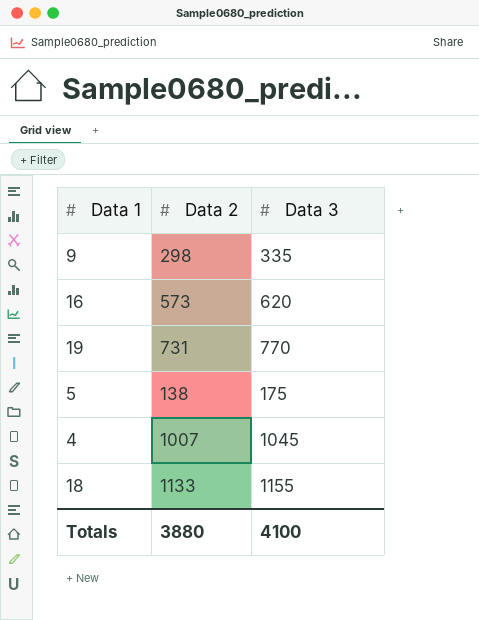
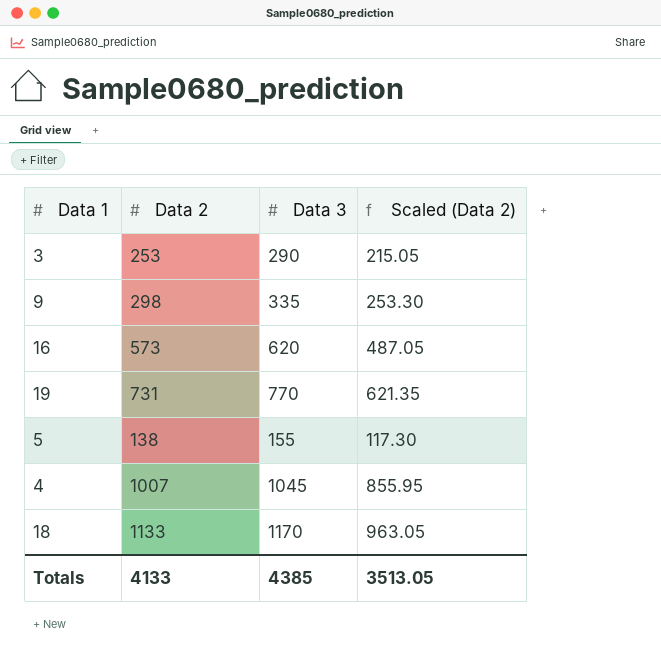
column Scaled (Data 2) | formula: none -> [Data 2] * 0.85
row 3: none -> 253 | 290 | 215.05
5 | Data 3: 175 -> 155
18 | Data 3: 1155 -> 1170
Totals | Data 2: 3880 -> 4133
Totals | Data 3: 4100 -> 4385

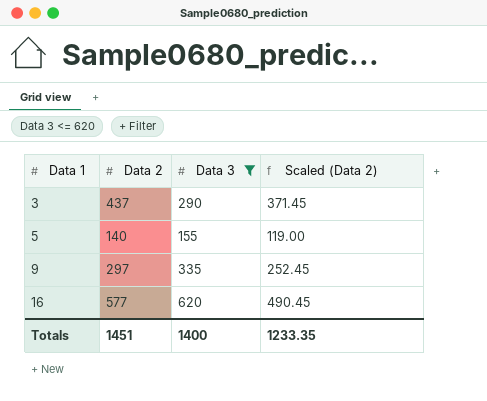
filter: none -> Data 3 <= 620
row order: none -> Data 1 ascending
3 | Data 2: 253 -> 437
3 | Scaled (Data 2): 215.05 -> 371.45
5 | Data 2: 138 -> 140
5 | Scaled (Data 2): 117.30 -> 119.00
9 | Data 2: 298 -> 297
9 | Scaled (Data 2): 253.30 -> 252.45
16 | Data 2: 573 -> 577
16 | Scaled (Data 2): 487.05 -> 490.45
Totals | Data 2: 4133 -> 1451
Totals | Data 3: 4385 -> 1400
Totals | Scaled (Data 2): 3513.05 -> 1233.35

